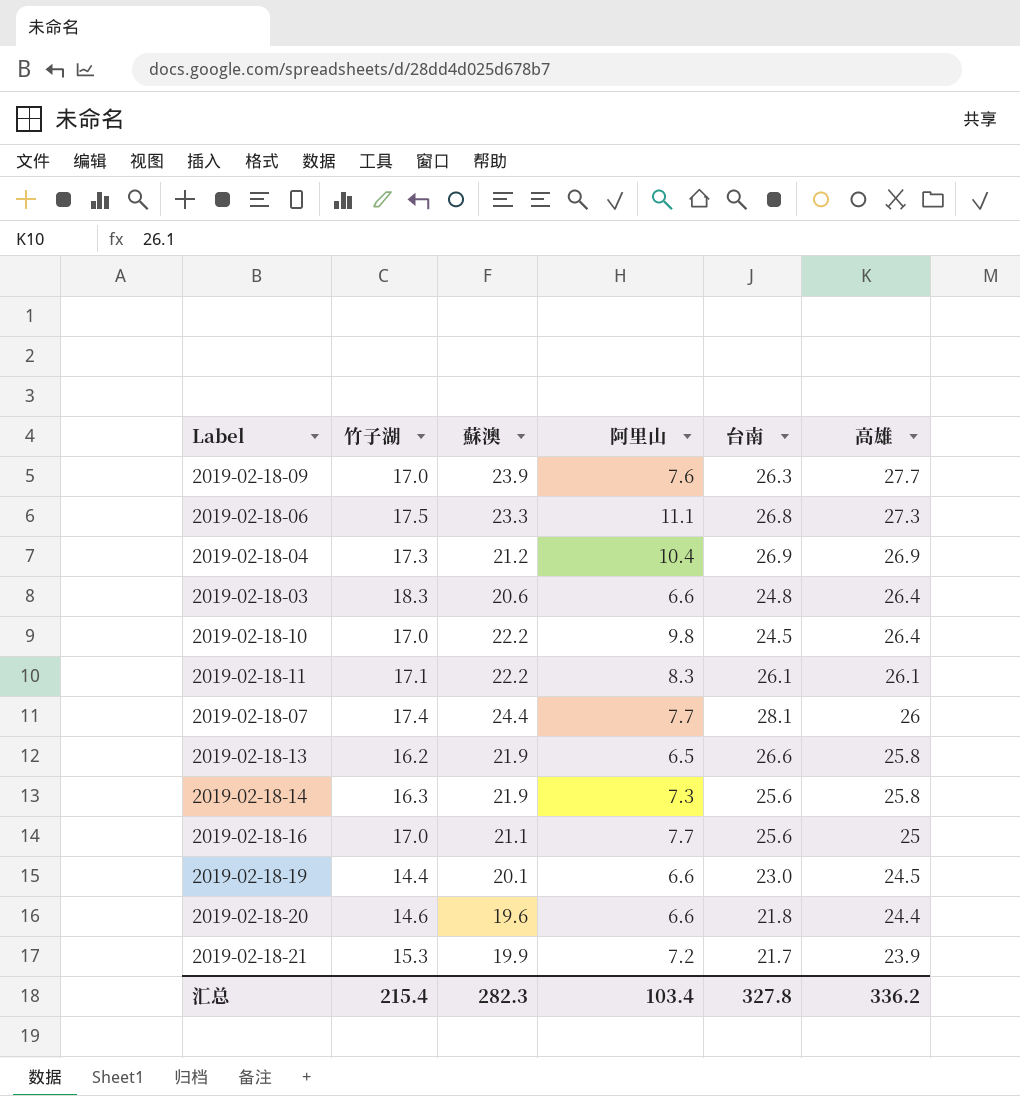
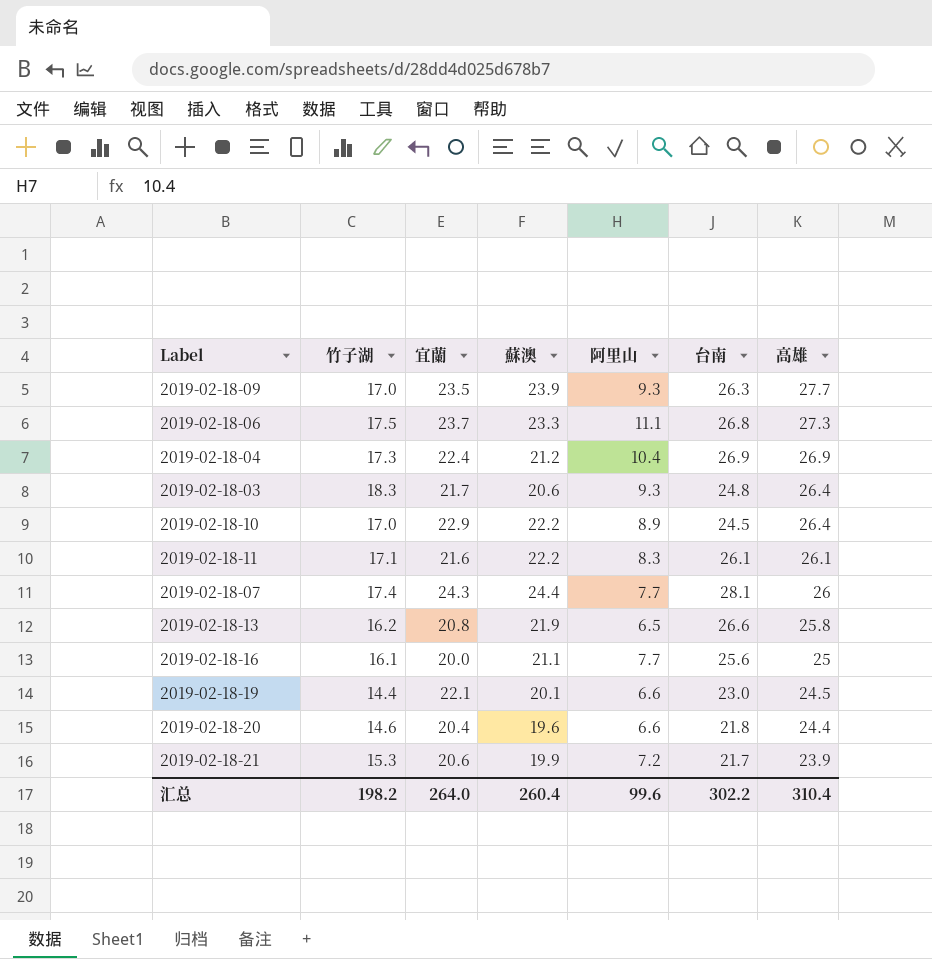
column 宜蘭 | position: none -> 3
row 2019-02-18-14: 16.3 | 21.9 | 7.3 | 25.6 | 25.8 -> none
2019-02-18-09 | 阿里山: 7.6 -> 9.3
2019-02-18-03 | 阿里山: 6.6 -> 9.3
2019-02-18-10 | 阿里山: 9.8 -> 8.9
2019-02-18-16 | 竹子湖: 17.0 -> 16.1
汇总 | 竹子湖: 215.4 -> 198.2
汇总 | 蘇澳: 282.3 -> 260.4
汇总 | 阿里山: 103.4 -> 99.6
汇总 | 台南: 327.8 -> 302.2
汇总 | 高雄: 336.2 -> 310.4

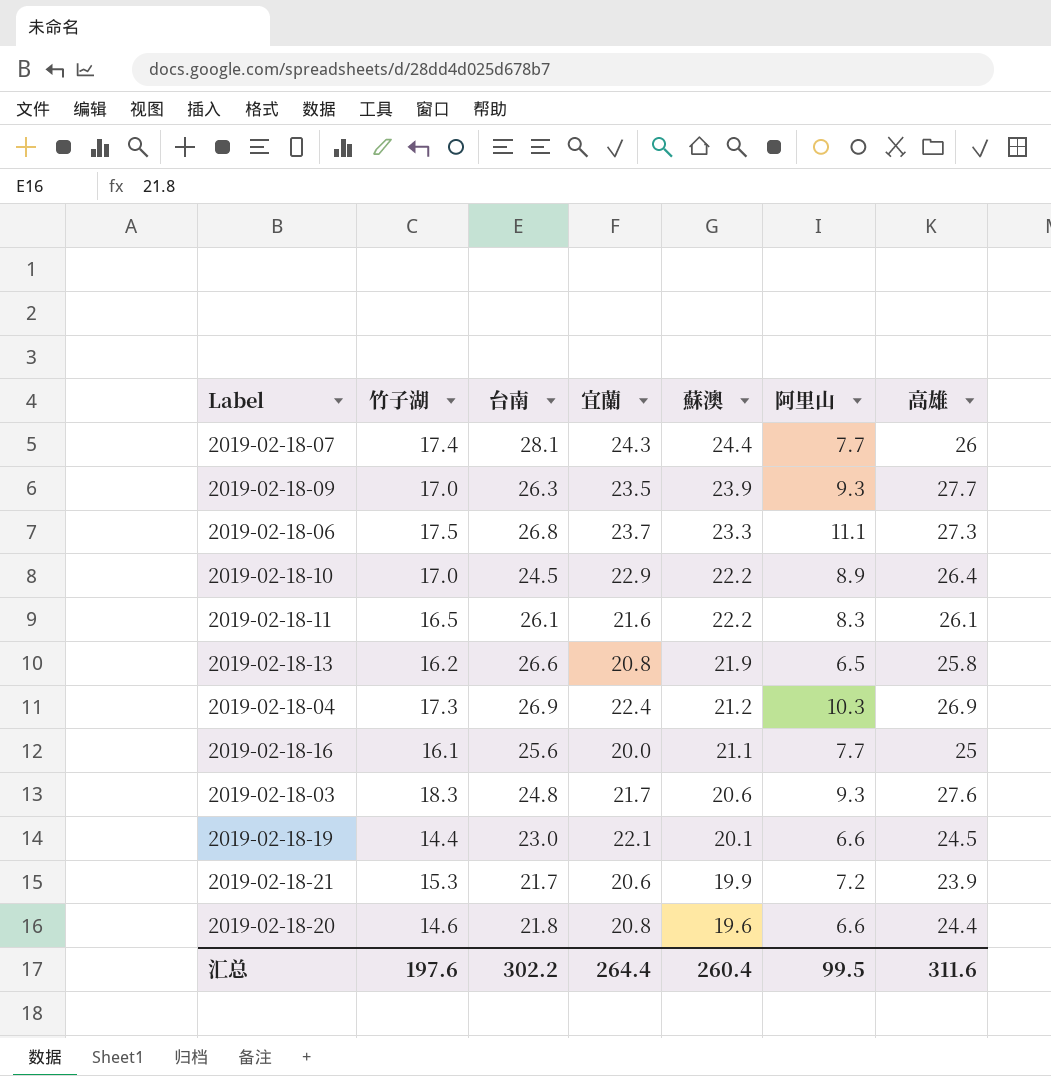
row order: 高雄 descending -> 蘇澳 descending
column 台南 | position: 6 -> 3
2019-02-18-11 | 竹子湖: 17.1 -> 16.5
2019-02-18-04 | 阿里山: 10.4 -> 10.3
2019-02-18-03 | 高雄: 26.4 -> 27.6
2019-02-18-20 | 宜蘭: 20.4 -> 20.8
汇总 | 竹子湖: 198.2 -> 197.6
汇总 | 宜蘭: 264.0 -> 264.4
汇总 | 阿里山: 99.6 -> 99.5
汇总 | 高雄: 310.4 -> 311.6

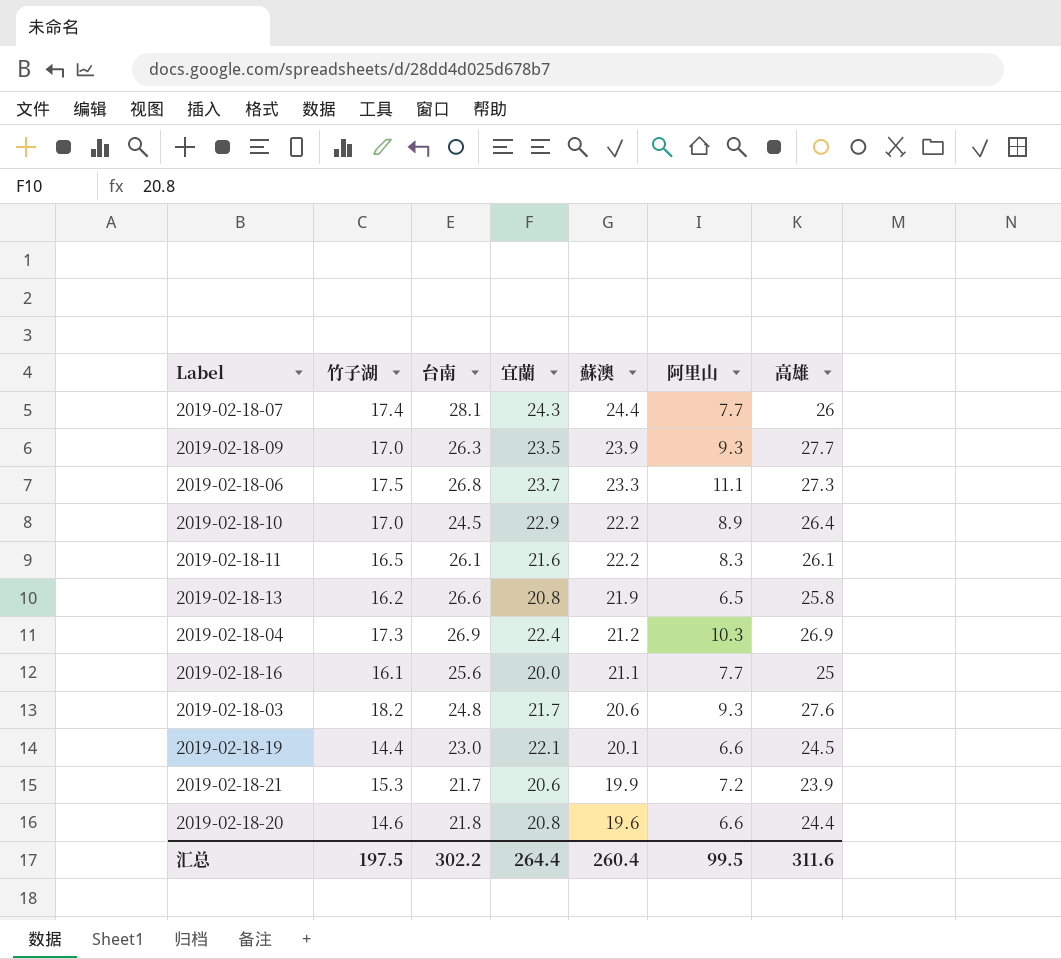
2019-02-18-03 | 竹子湖: 18.3 -> 18.2
汇总 | 竹子湖: 197.6 -> 197.5

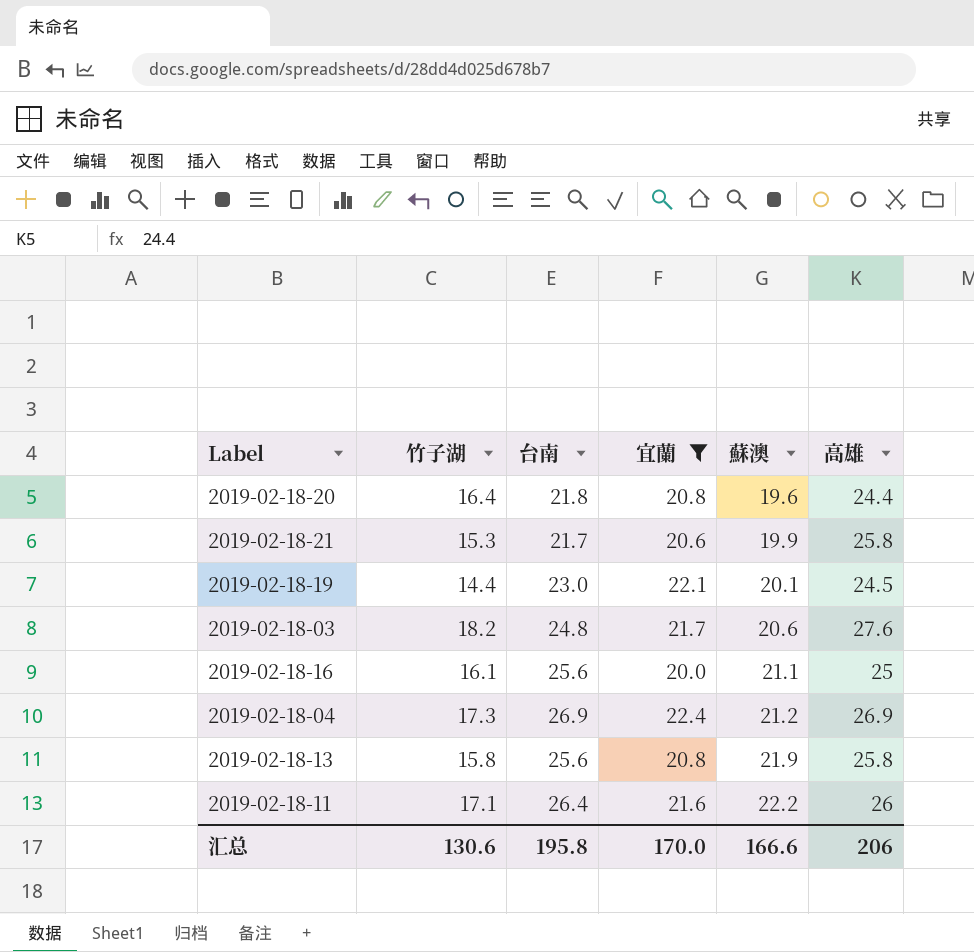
filter: none -> 宜蘭 <= 22.4
row order: 蘇澳 descending -> 蘇澳 ascending
column 阿里山 | position: 6 -> none
2019-02-18-20 | 竹子湖: 14.6 -> 16.4
2019-02-18-21 | 高雄: 23.9 -> 25.8
2019-02-18-13 | 竹子湖: 16.2 -> 15.8
2019-02-18-13 | 台南: 26.6 -> 25.6
2019-02-18-11 | 竹子湖: 16.5 -> 17.1
2019-02-18-11 | 台南: 26.1 -> 26.4
2019-02-18-11 | 高雄: 26.1 -> 26
汇总 | 竹子湖: 197.5 -> 130.6
汇总 | 台南: 302.2 -> 195.8
汇总 | 宜蘭: 264.4 -> 170.0
汇总 | 蘇澳: 260.4 -> 166.6
汇总 | 高雄: 311.6 -> 206

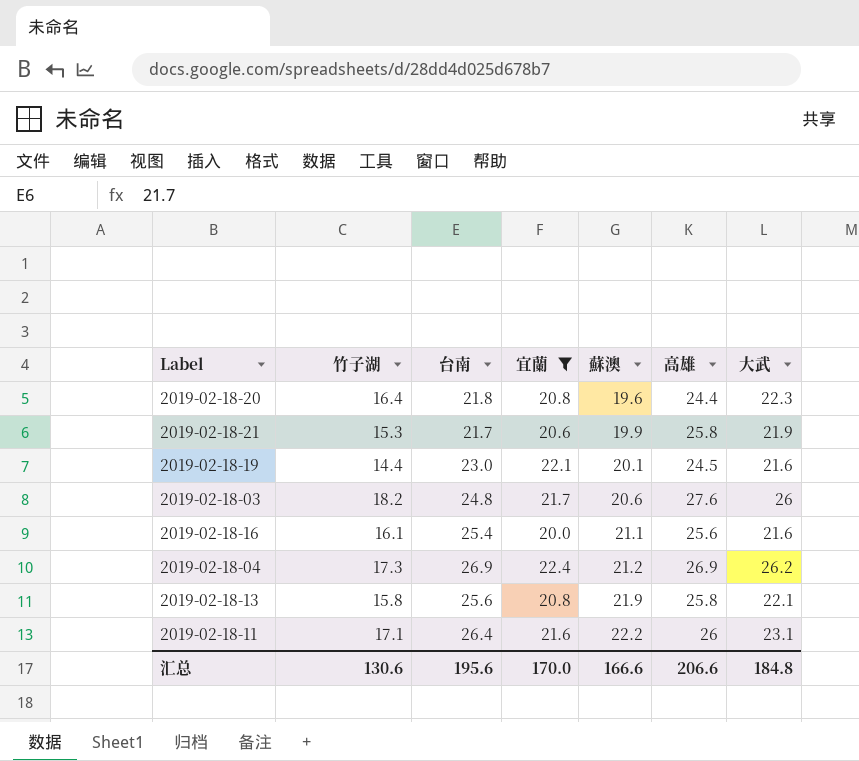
column 大武 | position: none -> 7
2019-02-18-16 | 台南: 25.6 -> 25.4
2019-02-18-16 | 高雄: 25 -> 25.6
汇总 | 台南: 195.8 -> 195.6
汇总 | 高雄: 206 -> 206.6

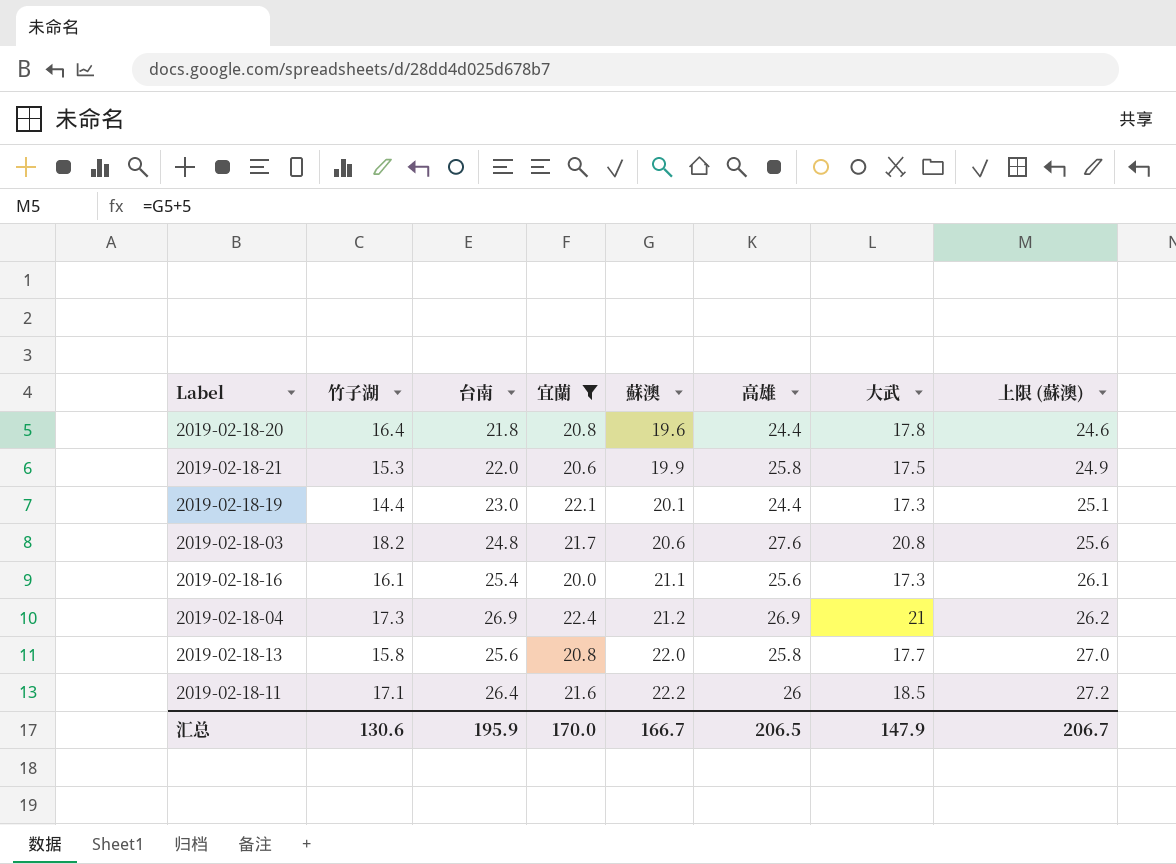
column 上限 (蘇澳) | formula: none -> [蘇澳] + 5
2019-02-18-20 | 大武: 22.3 -> 17.8
2019-02-18-21 | 台南: 21.7 -> 22.0
2019-02-18-21 | 大武: 21.9 -> 17.5
2019-02-18-19 | 高雄: 24.5 -> 24.4
2019-02-18-19 | 大武: 21.6 -> 17.3
2019-02-18-03 | 大武: 26 -> 20.8
2019-02-18-16 | 大武: 21.6 -> 17.3
2019-02-18-04 | 大武: 26.2 -> 21
2019-02-18-13 | 蘇澳: 21.9 -> 22.0
2019-02-18-13 | 大武: 22.1 -> 17.7
2019-02-18-11 | 大武: 23.1 -> 18.5
汇总 | 台南: 195.6 -> 195.9
汇总 | 蘇澳: 166.6 -> 166.7
汇总 | 高雄: 206.6 -> 206.5
汇总 | 大武: 184.8 -> 147.9

